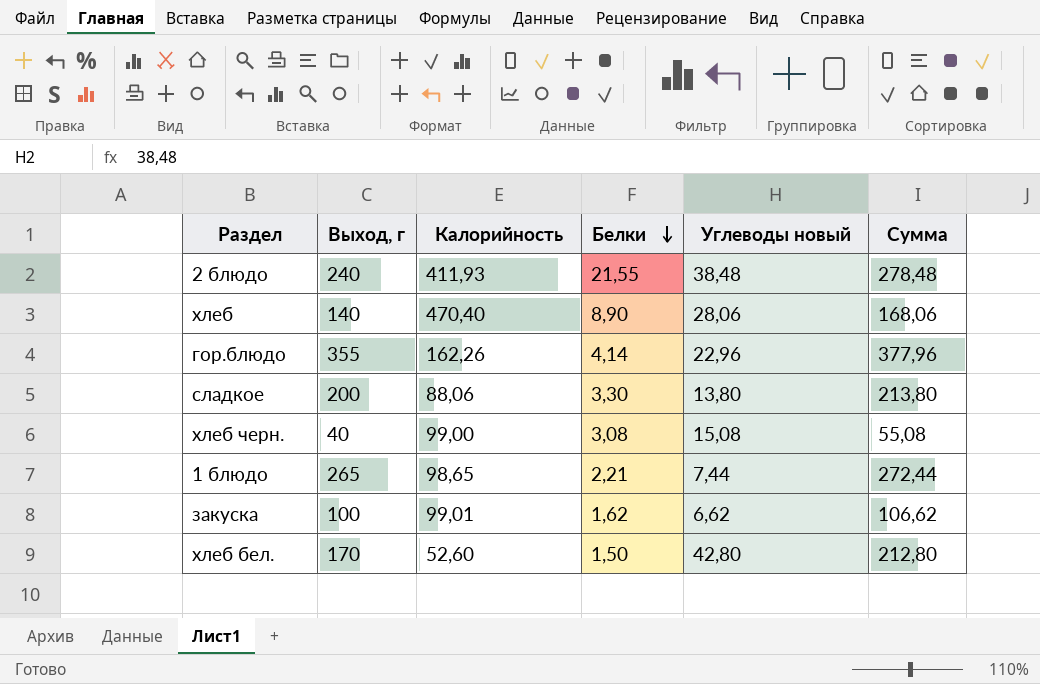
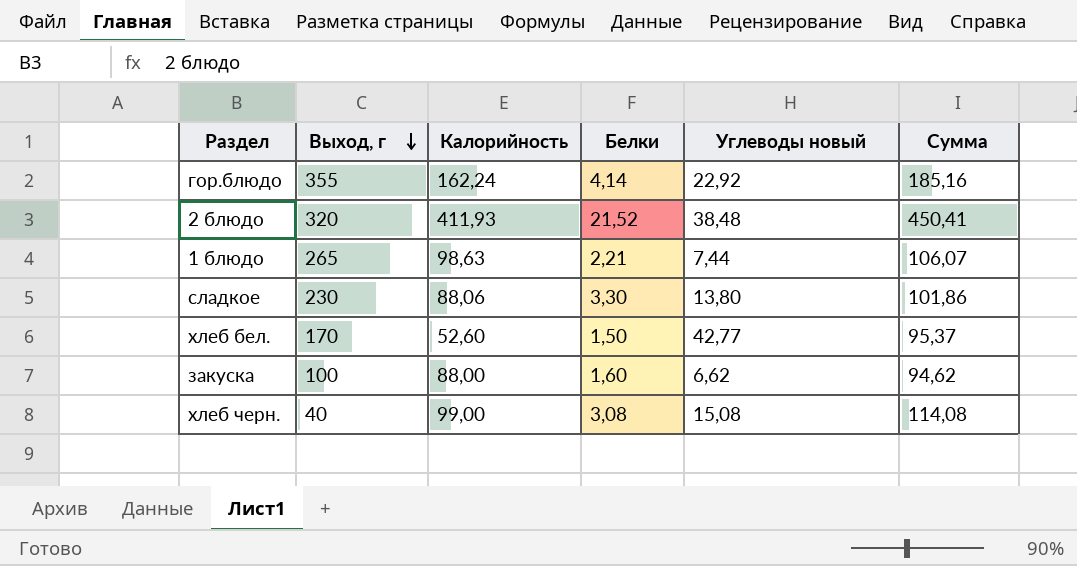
row order: Белки descending -> Выход, г descending
column Сумма | formula: [Выход, г] + [Углеводы новый] -> [Калорийность] + [Углеводы новый]
row хлеб: 140 | 470,40 | 8,90 | 28,06 | 168,06 -> none
гор.блюдо | Калорийность: 162,26 -> 162,24
гор.блюдо | Углеводы новый: 22,96 -> 22,92
2 блюдо | Выход, г: 240 -> 320
2 блюдо | Белки: 21,55 -> 21,52
1 блюдо | Калорийность: 98,65 -> 98,63
сладкое | Выход, г: 200 -> 230
хлеб бел. | Углеводы новый: 42,80 -> 42,77
закуска | Калорийность: 99,01 -> 88,00
закуска | Белки: 1,62 -> 1,60

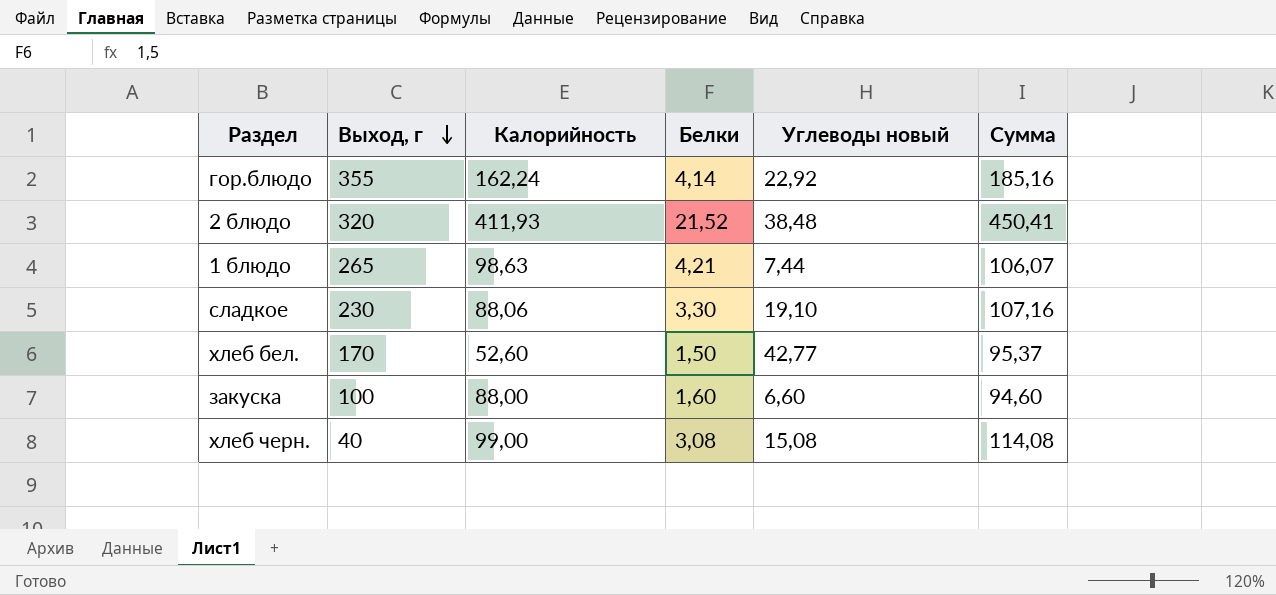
1 блюдо | Белки: 2,21 -> 4,21
сладкое | Углеводы новый: 13,80 -> 19,10
сладкое | Сумма: 101,86 -> 107,16
закуска | Углеводы новый: 6,62 -> 6,60
закуска | Сумма: 94,62 -> 94,60

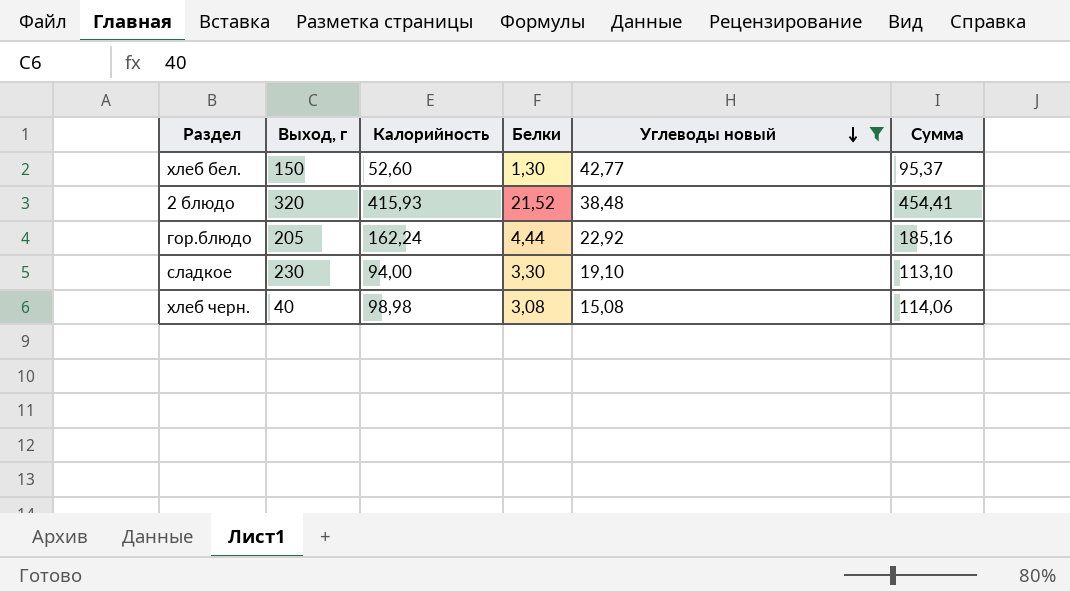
filter: none -> Углеводы новый >= 15,08
row order: Выход, г descending -> Углеводы новый descending
хлеб бел. | Выход, г: 170 -> 150
хлеб бел. | Белки: 1,50 -> 1,30
2 блюдо | Калорийность: 411,93 -> 415,93
2 блюдо | Сумма: 450,41 -> 454,41
гор.блюдо | Выход, г: 355 -> 205
гор.блюдо | Белки: 4,14 -> 4,44
сладкое | Калорийность: 88,06 -> 94,00
сладкое | Сумма: 107,16 -> 113,10
хлеб черн. | Калорийность: 99,00 -> 98,98
хлеб черн. | Сумма: 114,08 -> 114,06

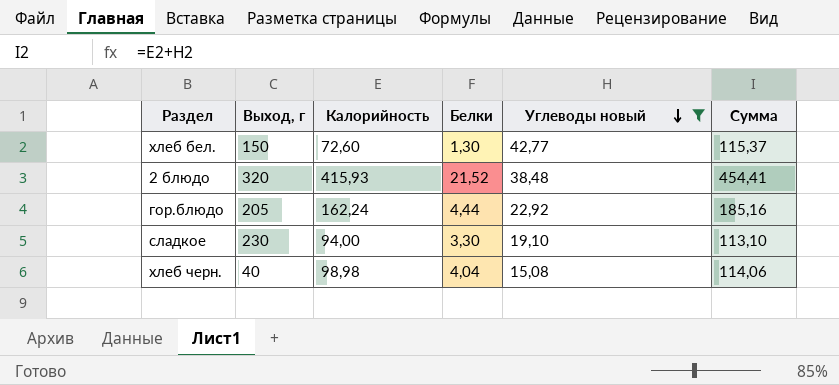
хлеб бел. | Калорийность: 52,60 -> 72,60
хлеб бел. | Сумма: 95,37 -> 115,37
хлеб черн. | Белки: 3,08 -> 4,04

